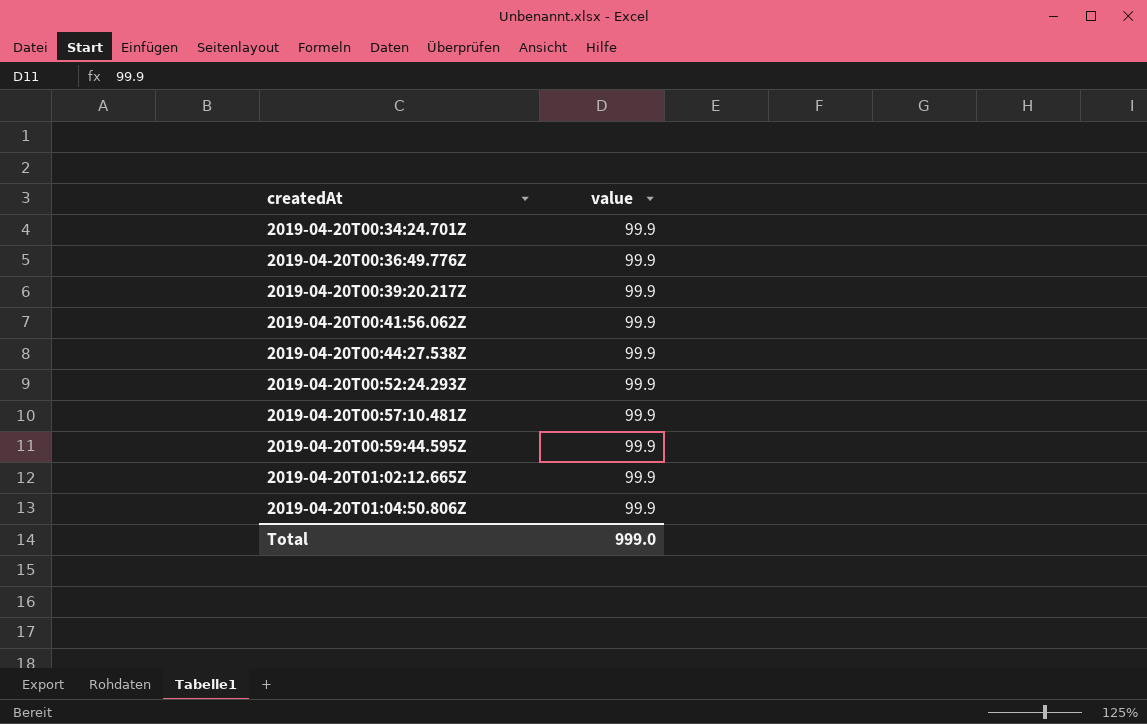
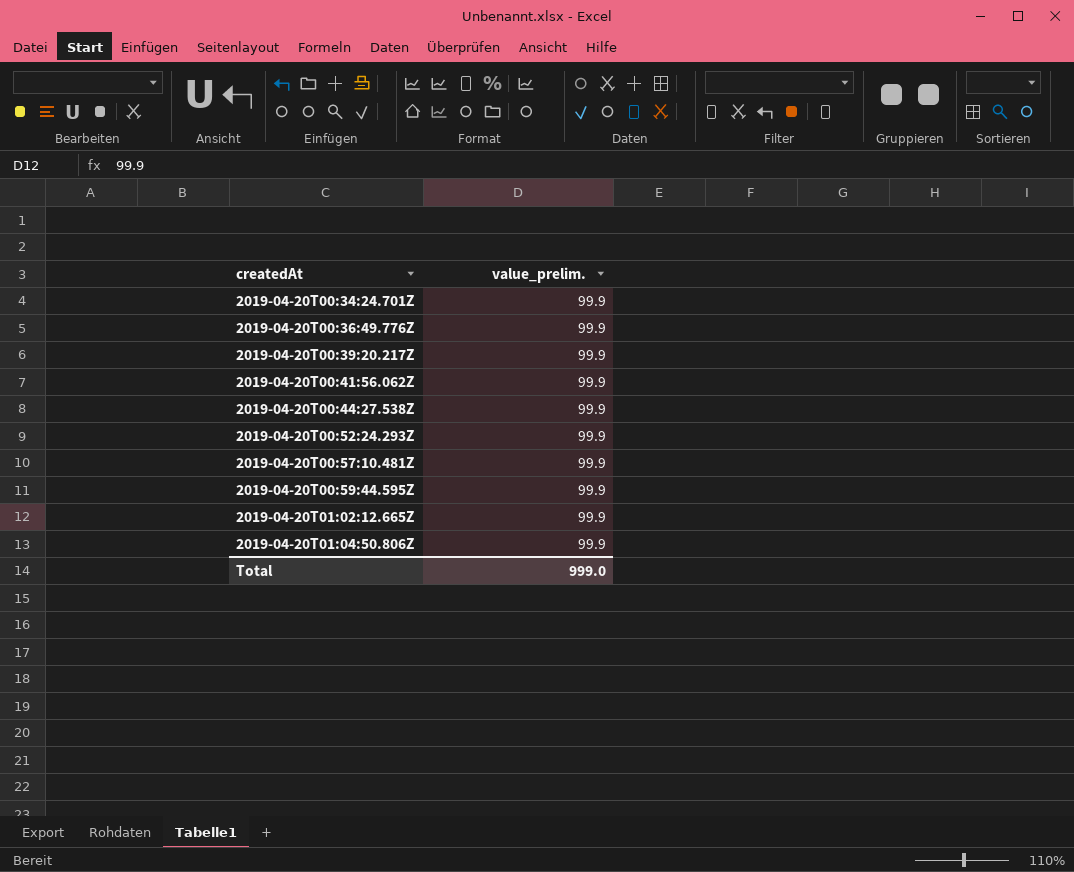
column name: value -> value_prelim.

